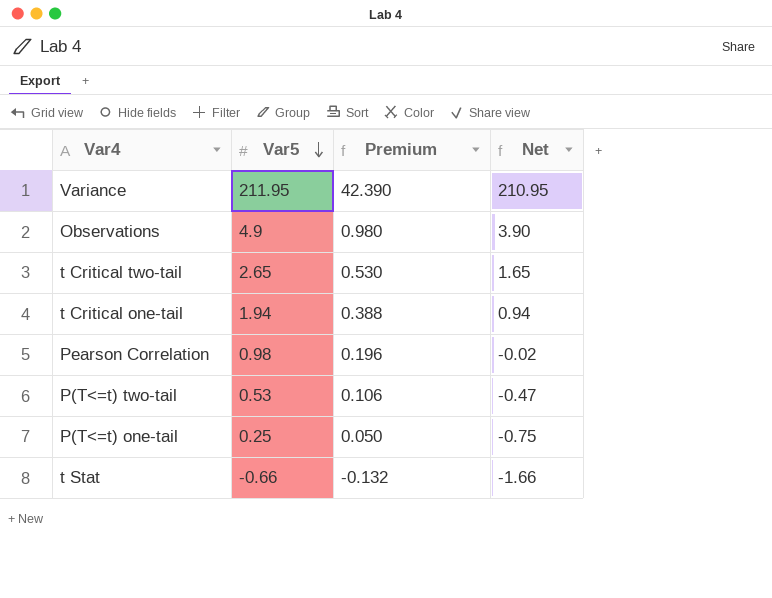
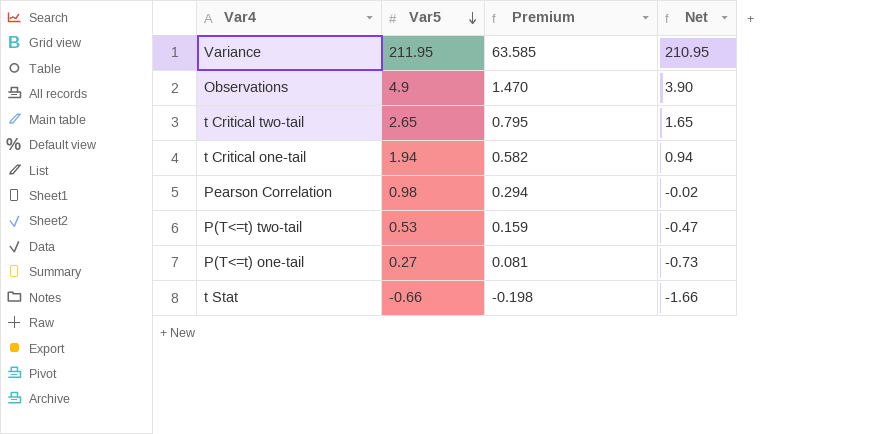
column Premium | formula: [Var5] * 0.2 -> [Var5] * 0.3
P(T<=t) one-tail | Var5: 0.25 -> 0.27
P(T<=t) one-tail | Net: -0.75 -> -0.73

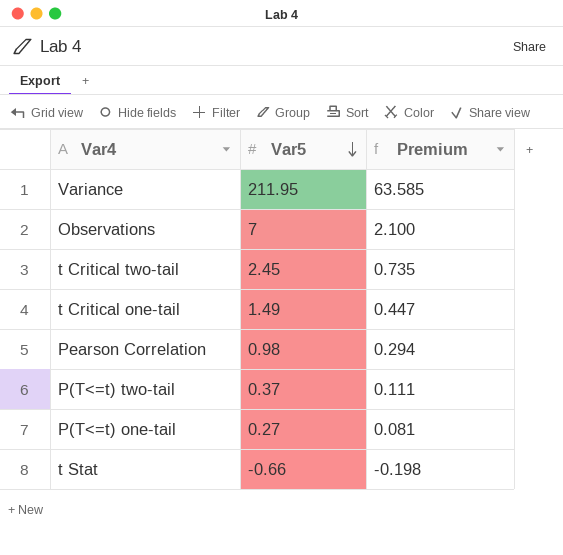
column Net | formula: [Var5] - 1 -> none
Observations | Var5: 4.9 -> 7
Observations | Premium: 1.470 -> 2.100
t Critical two-tail | Var5: 2.65 -> 2.45
t Critical two-tail | Premium: 0.795 -> 0.735
t Critical one-tail | Var5: 1.94 -> 1.49
t Critical one-tail | Premium: 0.582 -> 0.447
P(T<=t) two-tail | Var5: 0.53 -> 0.37
P(T<=t) two-tail | Premium: 0.159 -> 0.111

